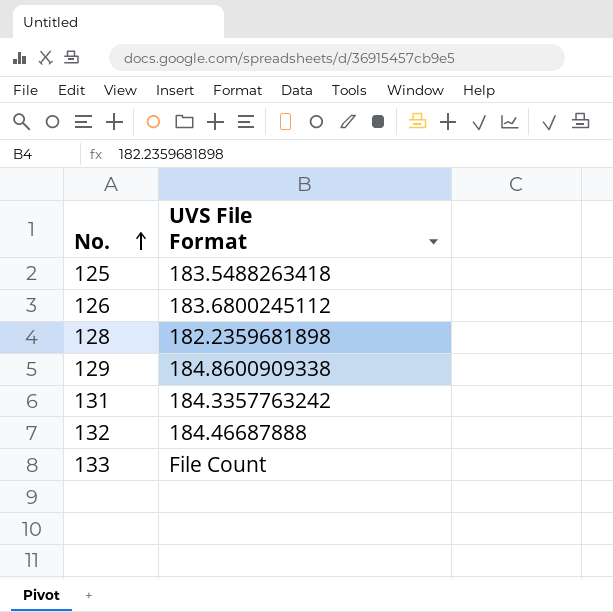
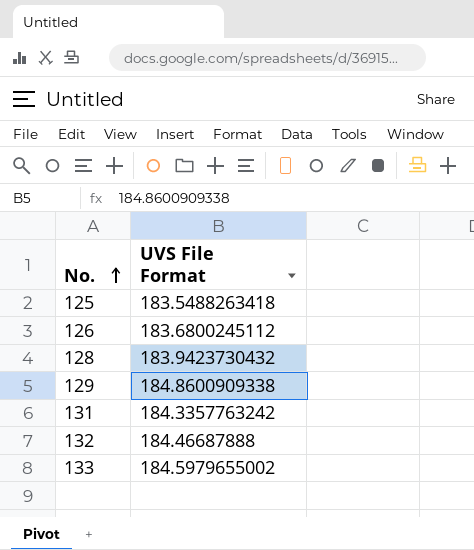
128 | UVS File Format: 182.2359681898 -> 183.9423730432
133 | UVS File Format: File Count -> 184.5979655002

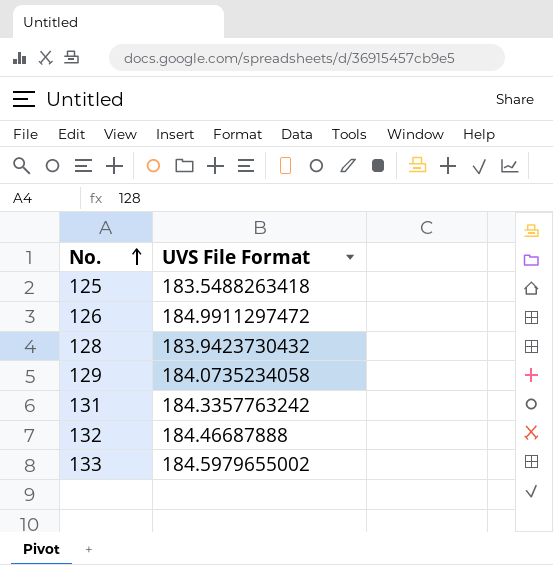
126 | UVS File Format: 183.6800245112 -> 184.9911297472
129 | UVS File Format: 184.8600909338 -> 184.0735234058

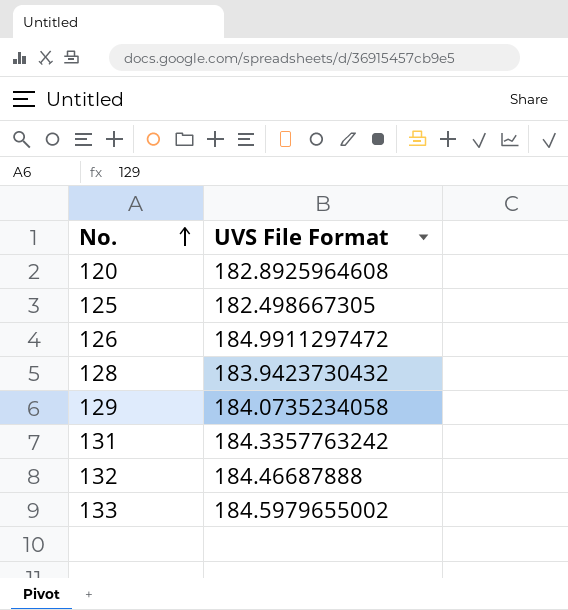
row 120: none -> 182.8925964608
125 | UVS File Format: 183.5488263418 -> 182.498667305

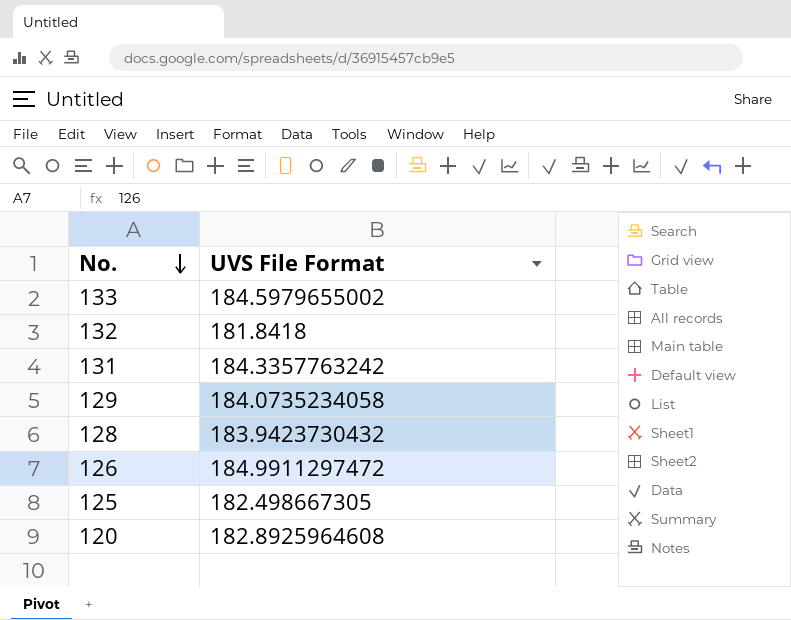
row order: No. ascending -> No. descending
132 | UVS File Format: 184.46687888 -> 181.8418

